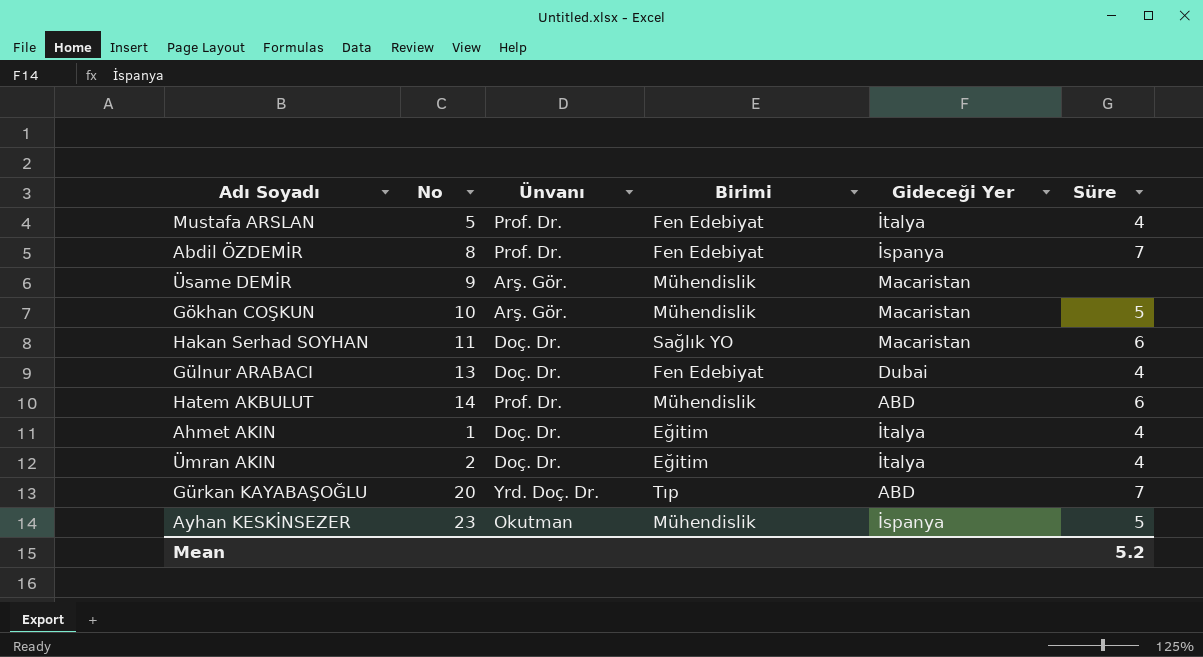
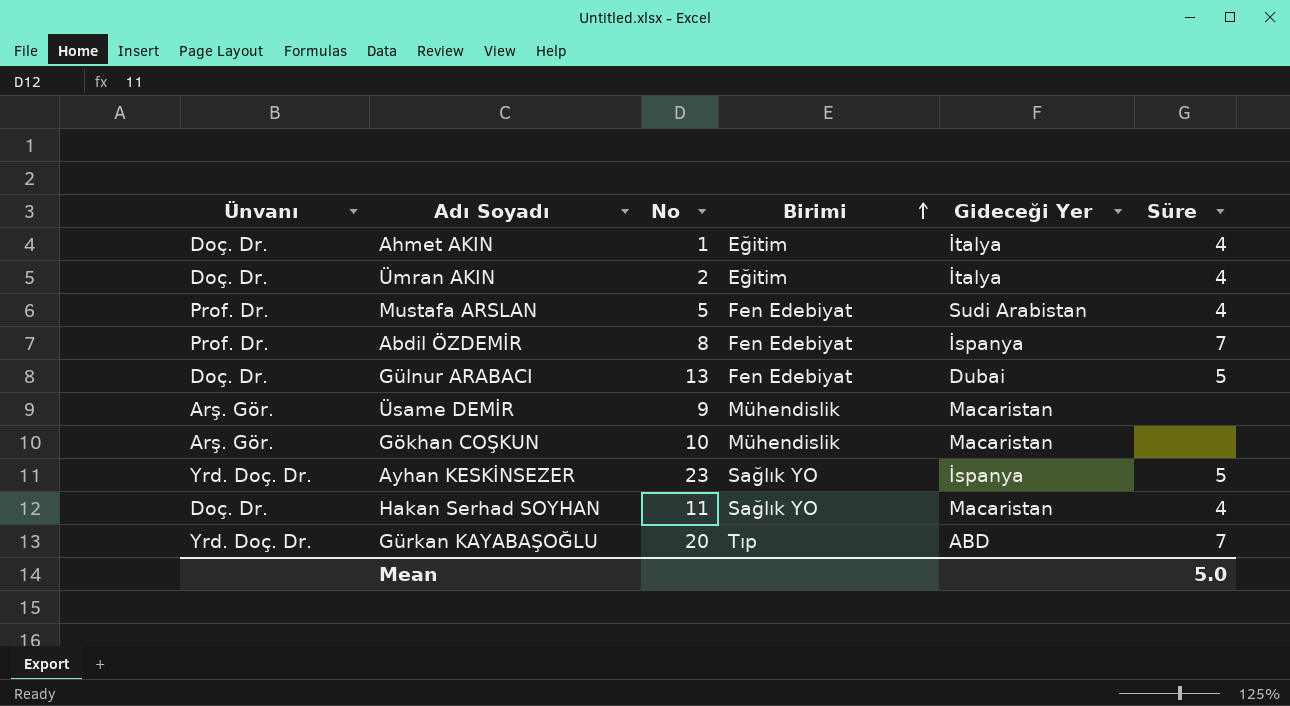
row order: none -> Birimi ascending
column Ünvanı | position: 3 -> 1
row Hatem AKBULUT: 14 | Prof. Dr. | Mühendislik | ABD | 6 -> none
Mustafa ARSLAN | Gideceği Yer: İtalya -> Sudi Arabistan
Gülnur ARABACI | Süre: 4 -> 5
Gökhan COŞKUN | Süre: 5 -> none
Ayhan KESKİNSEZER | Ünvanı: Okutman -> Yrd. Doç. Dr.
Ayhan KESKİNSEZER | Birimi: Mühendislik -> Sağlık YO
Hakan Serhad SOYHAN | Süre: 6 -> 4
Mean | Süre: 5.2 -> 5.0

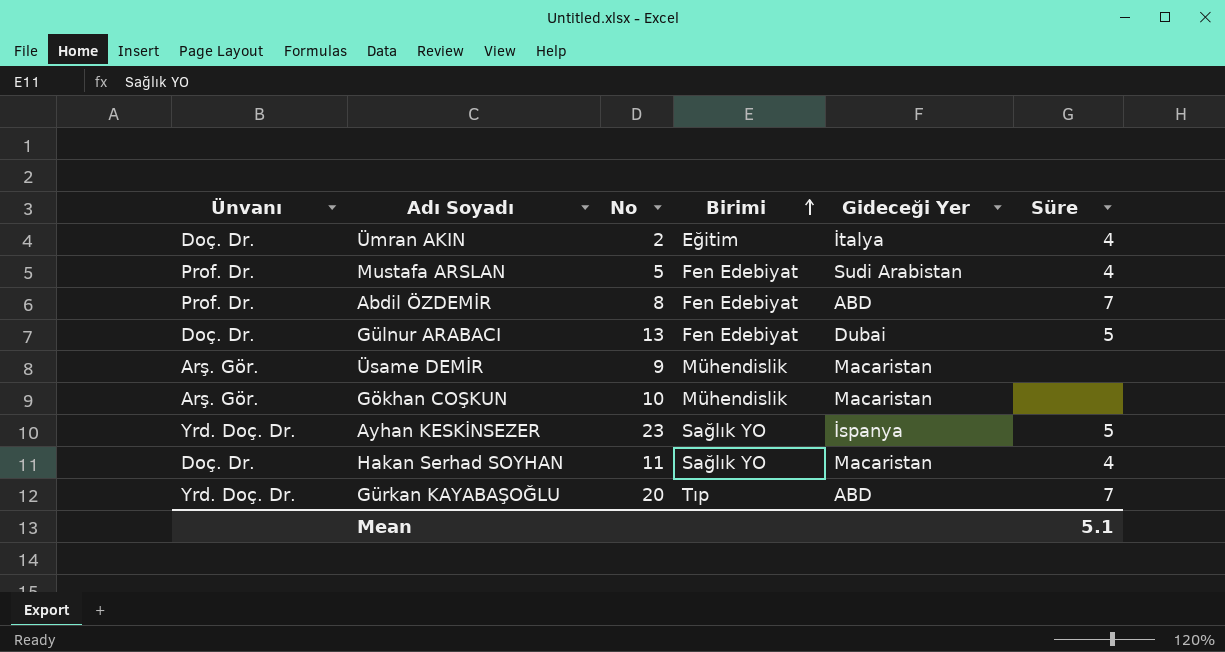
row Ahmet AKIN: Doç. Dr. | 1 | Eğitim | İtalya | 4 -> none
Abdil ÖZDEMİR | Gideceği Yer: İspanya -> ABD
Mean | Süre: 5.0 -> 5.1

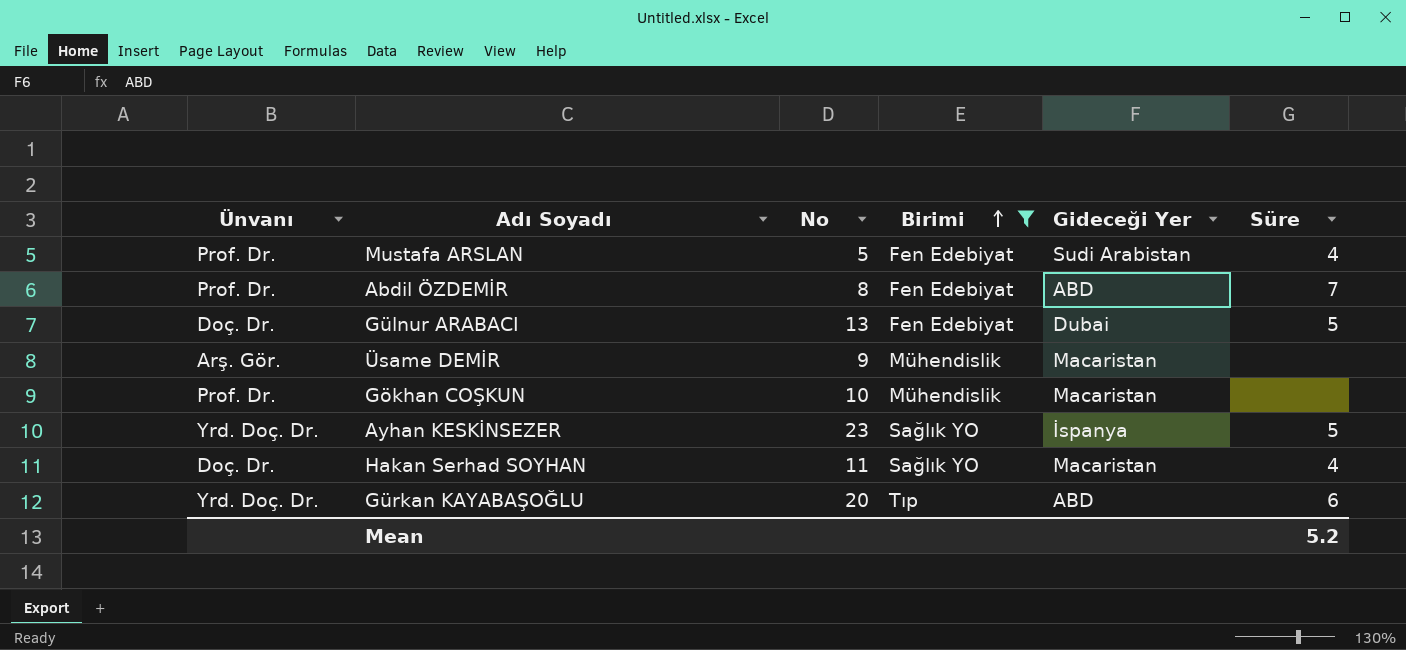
filter: none -> Birimi != Eğitim
Gökhan COŞKUN | Ünvanı: Arş. Gör. -> Prof. Dr.
Gürkan KAYABAŞOĞLU | Süre: 7 -> 6
Mean | Süre: 5.1 -> 5.2

